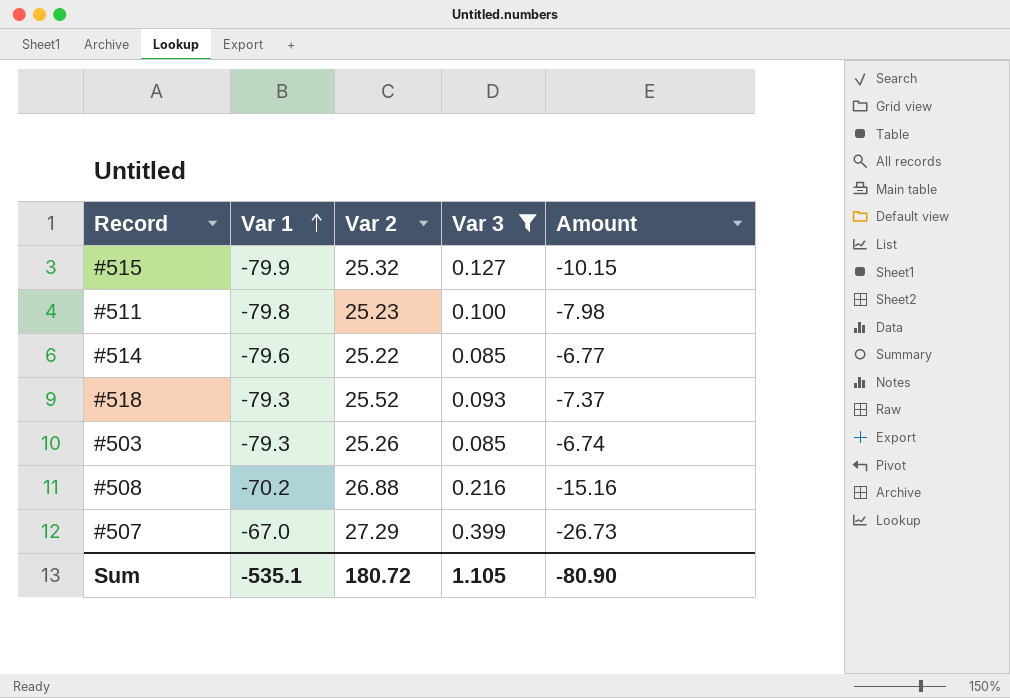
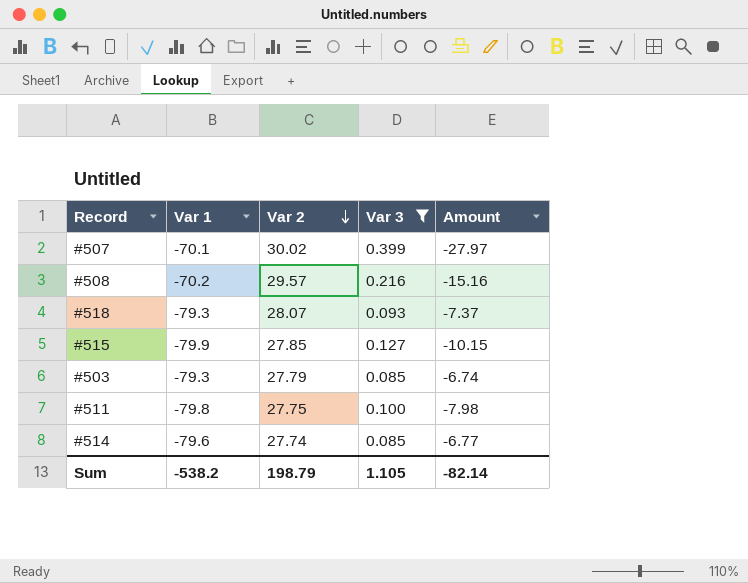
row order: Var 1 ascending -> Var 2 descending
#507 | Var 1: -67.0 -> -70.1
#507 | Var 2: 27.29 -> 30.02
#507 | Amount: -26.73 -> -27.97
#508 | Var 2: 26.88 -> 29.57
#518 | Var 2: 25.52 -> 28.07
#515 | Var 2: 25.32 -> 27.85
#503 | Var 2: 25.26 -> 27.79
#511 | Var 2: 25.23 -> 27.75
#514 | Var 2: 25.22 -> 27.74
Sum | Var 1: -535.1 -> -538.2
Sum | Var 2: 180.72 -> 198.79
Sum | Amount: -80.90 -> -82.14

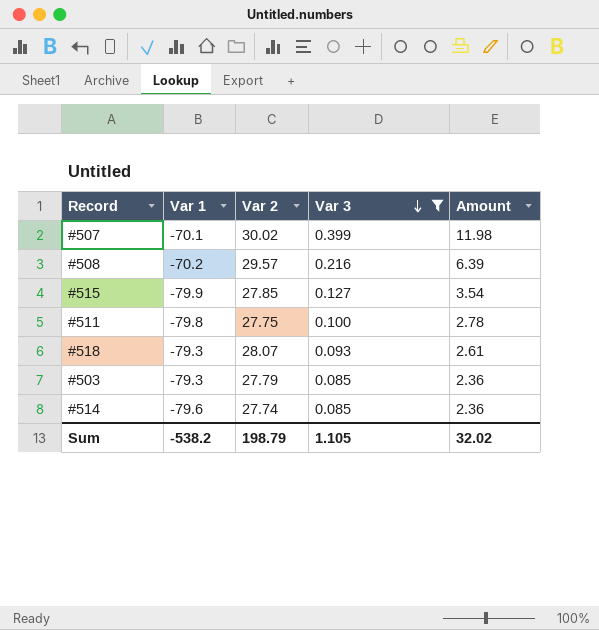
row order: Var 2 descending -> Var 3 descending
column Amount | formula: [Var 1] * [Var 3] -> [Var 2] * [Var 3]
Sum | Amount: -82.14 -> 32.02

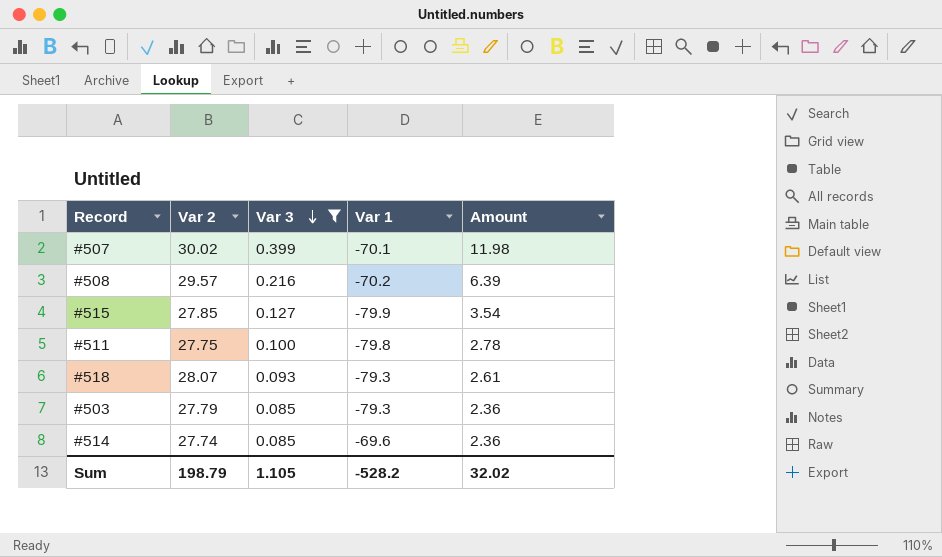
column Var 1 | position: 2 -> 4
#514 | Var 1: -79.6 -> -69.6
Sum | Var 1: -538.2 -> -528.2

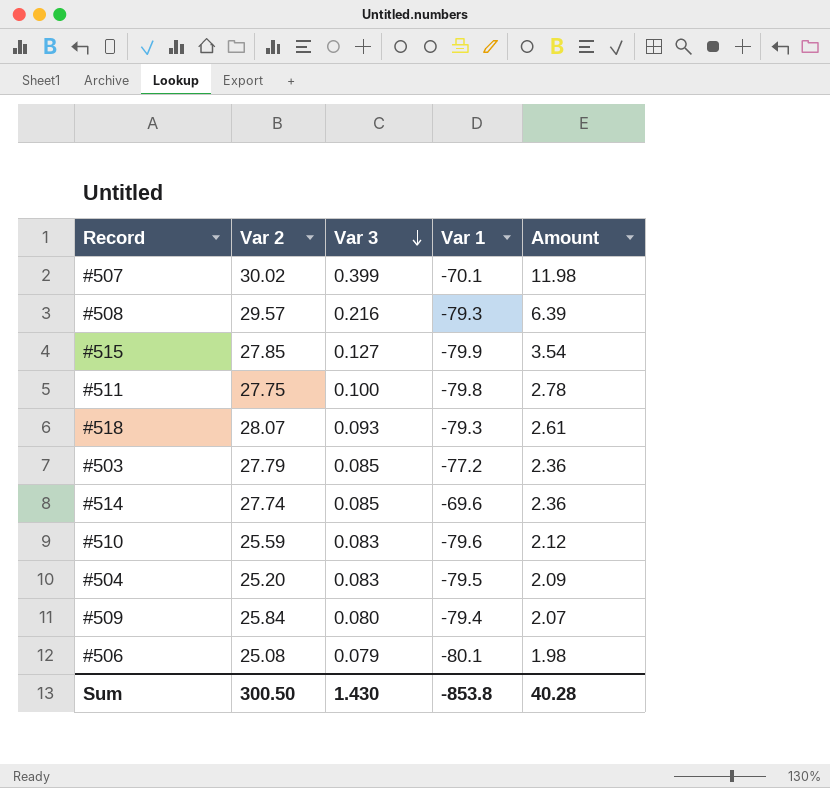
filter: Var 3 >= 0.085 -> none
#508 | Var 1: -70.2 -> -79.3
#503 | Var 1: -79.3 -> -77.2
Sum | Var 2: 198.79 -> 300.50
Sum | Var 3: 1.105 -> 1.430
Sum | Var 1: -528.2 -> -853.8
Sum | Amount: 32.02 -> 40.28

